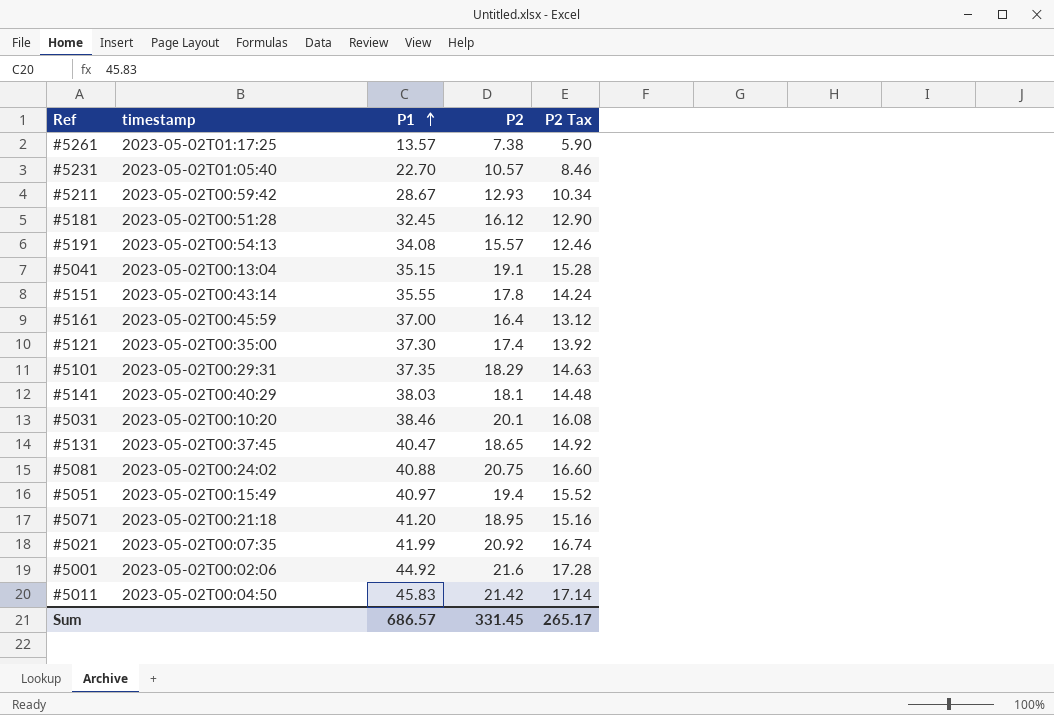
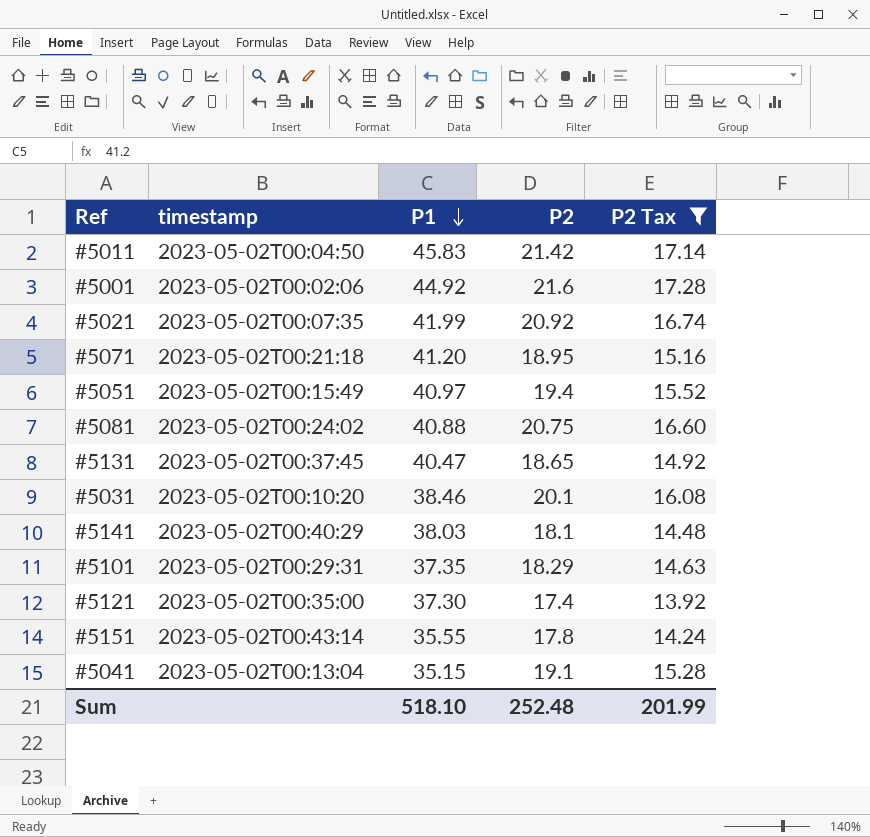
filter: none -> P2 Tax >= 13.92
row order: P1 ascending -> P1 descending
Sum | P1: 686.57 -> 518.10
Sum | P2: 331.45 -> 252.48
Sum | P2 Tax: 265.17 -> 201.99

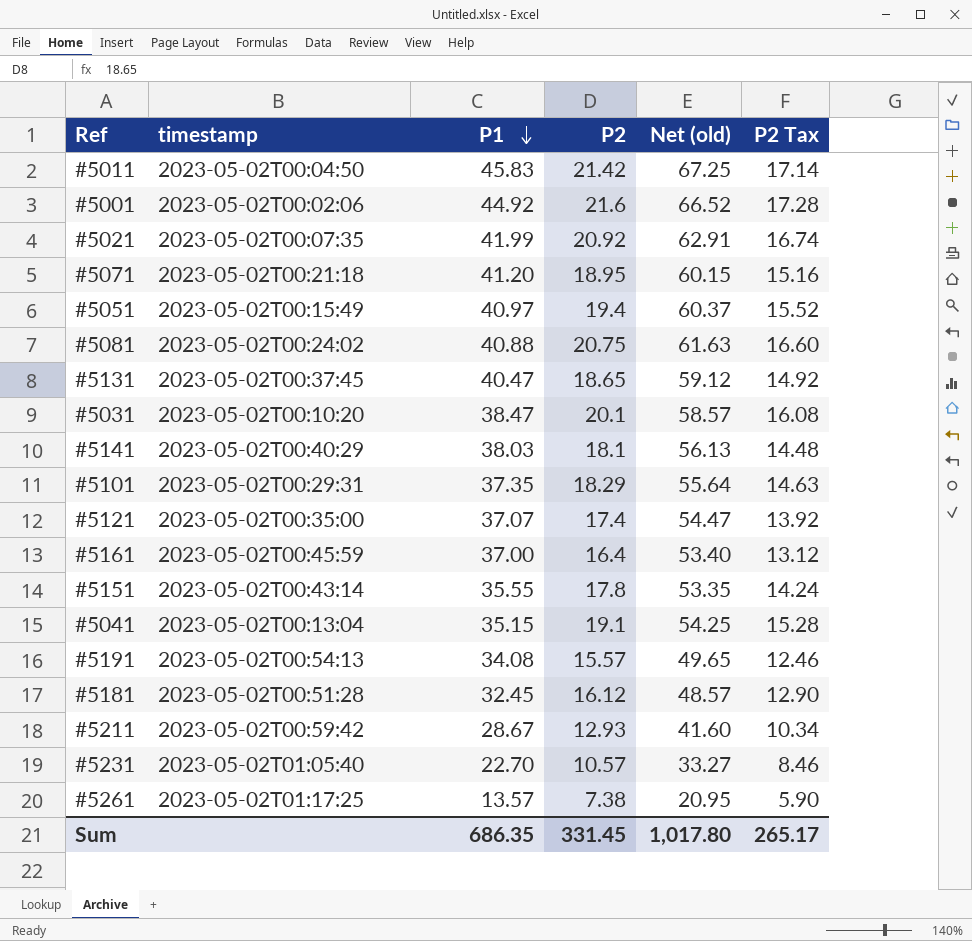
filter: P2 Tax >= 13.92 -> none
column Net (old) | formula: none -> [P1] + [P2]
#5031 | P1: 38.46 -> 38.47
#5121 | P1: 37.30 -> 37.07
Sum | P1: 518.10 -> 686.35
Sum | P2: 252.48 -> 331.45
Sum | P2 Tax: 201.99 -> 265.17

